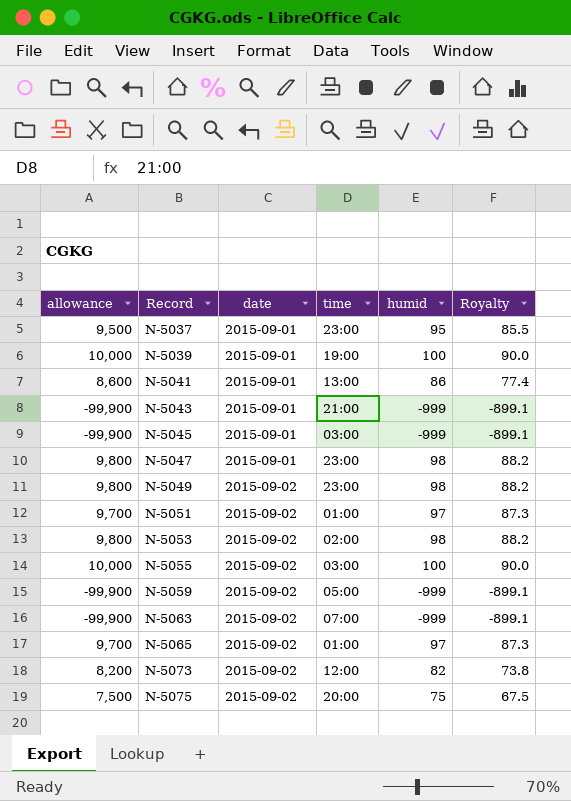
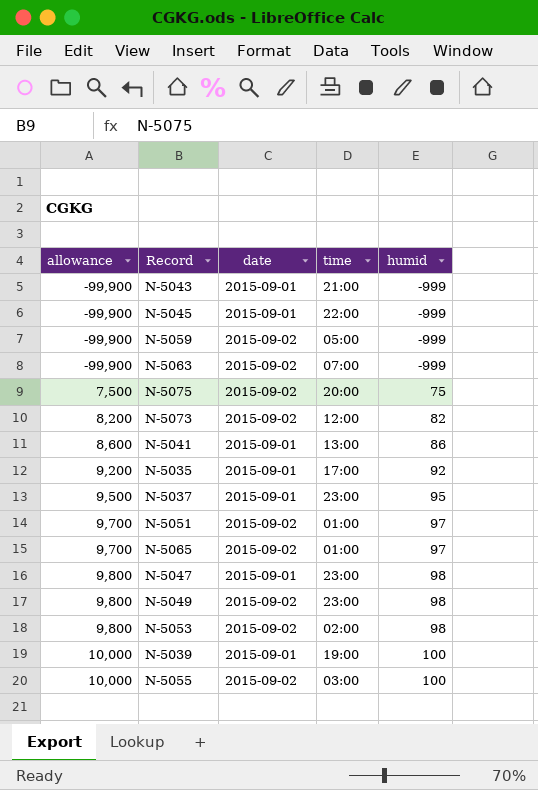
row order: Record ascending -> allowance ascending
column Royalty | formula: [humid] * 0.9 -> none
N-5045 | time: 03:00 -> 22:00
row N-5035: none -> 9,200 | 2015-09-01 | 17:00 | 92

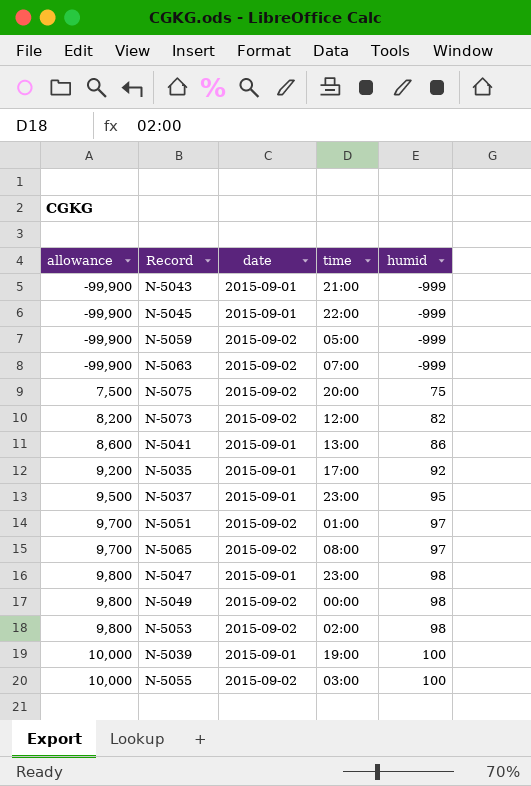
N-5065 | time: 01:00 -> 08:00
N-5049 | time: 23:00 -> 00:00

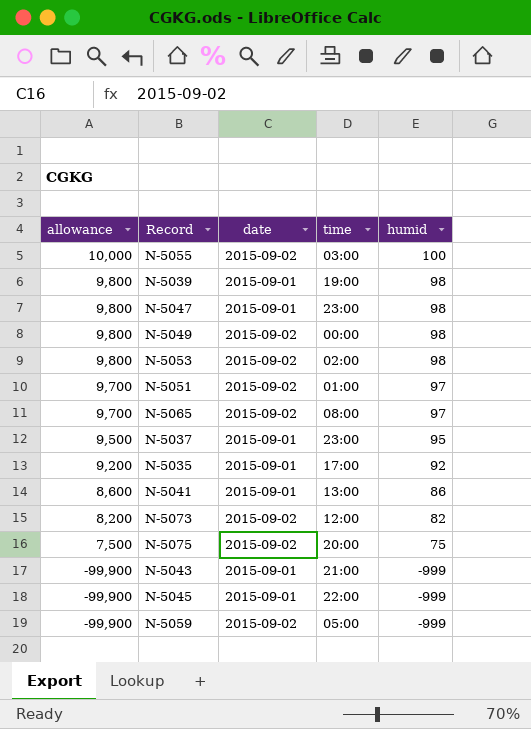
row order: allowance ascending -> allowance descending
row N-5063: -99,900 | 2015-09-02 | 07:00 | -999 -> none
N-5039 | allowance: 10,000 -> 9,800
N-5039 | humid: 100 -> 98

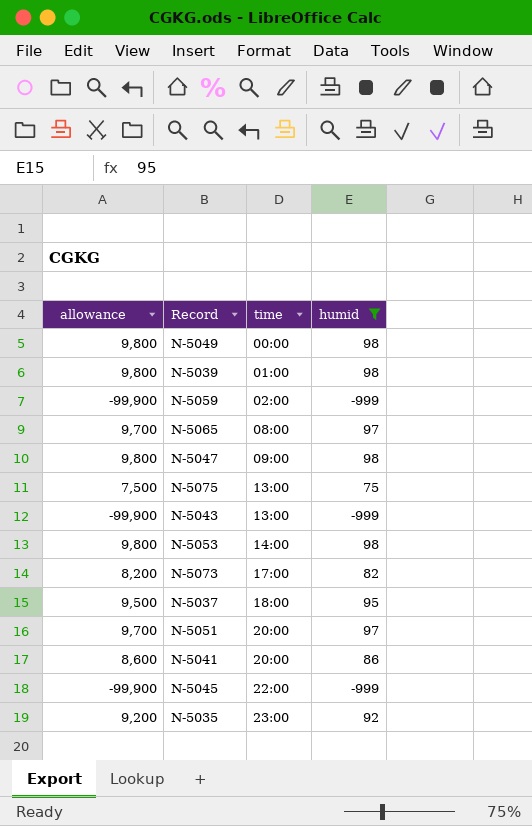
filter: none -> humid != 100
row order: allowance descending -> time ascending
column date | position: 3 -> none
N-5039 | time: 19:00 -> 01:00
N-5059 | time: 05:00 -> 02:00
N-5047 | time: 23:00 -> 09:00
N-5075 | time: 20:00 -> 13:00
N-5043 | time: 21:00 -> 13:00
N-5053 | time: 02:00 -> 14:00
N-5073 | time: 12:00 -> 17:00
N-5037 | time: 23:00 -> 18:00
N-5051 | time: 01:00 -> 20:00
N-5041 | time: 13:00 -> 20:00
N-5035 | time: 17:00 -> 23:00

